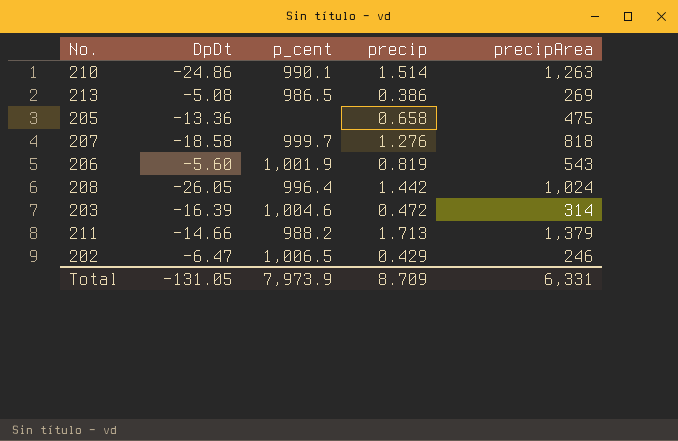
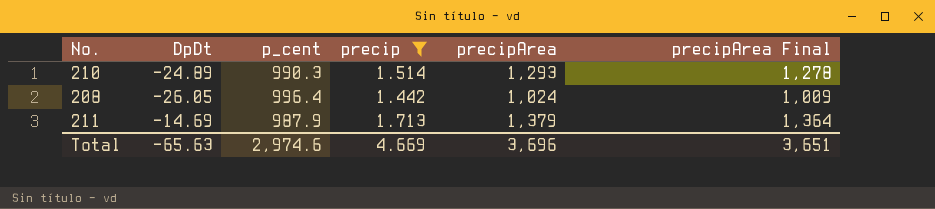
filter: none -> precip >= 1.442
column precipArea Final | formula: none -> [precipArea] - 15
210 | DpDt: -24.86 -> -24.89
210 | p_cent: 990.1 -> 990.3
210 | precipArea: 1,263 -> 1,293
211 | DpDt: -14.66 -> -14.69
211 | p_cent: 988.2 -> 987.9
Total | DpDt: -131.05 -> -65.63
Total | p_cent: 7,973.9 -> 2,974.6
Total | precip: 8.709 -> 4.669
Total | precipArea: 6,331 -> 3,696

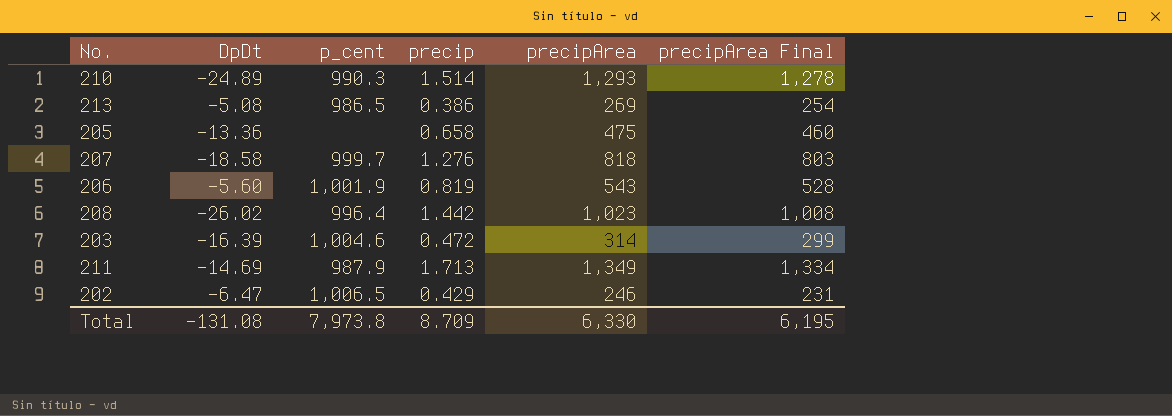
filter: precip >= 1.442 -> none
208 | DpDt: -26.05 -> -26.02
208 | precipArea: 1,024 -> 1,023
208 | precipArea Final: 1,009 -> 1,008
211 | precipArea: 1,379 -> 1,349
211 | precipArea Final: 1,364 -> 1,334
Total | DpDt: -65.63 -> -131.08
Total | p_cent: 2,974.6 -> 7,973.8
Total | precip: 4.669 -> 8.709
Total | precipArea: 3,696 -> 6,330
Total | precipArea Final: 3,651 -> 6,195

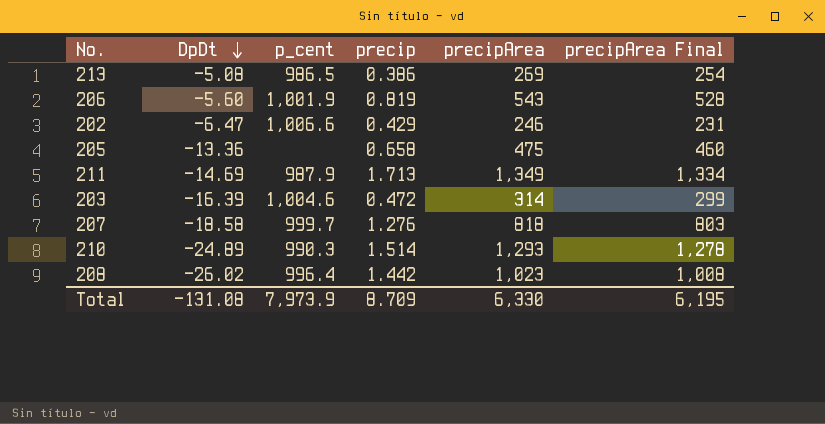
row order: none -> DpDt descending
202 | p_cent: 1,006.5 -> 1,006.6
Total | p_cent: 7,973.8 -> 7,973.9

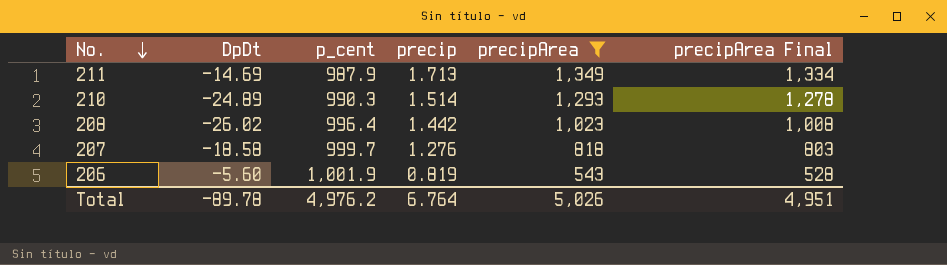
filter: none -> precipArea >= 543
row order: DpDt descending -> No. descending
Total | DpDt: -131.08 -> -89.78
Total | p_cent: 7,973.9 -> 4,976.2
Total | precip: 8.709 -> 6.764
Total | precipArea: 6,330 -> 5,026
Total | precipArea Final: 6,195 -> 4,951

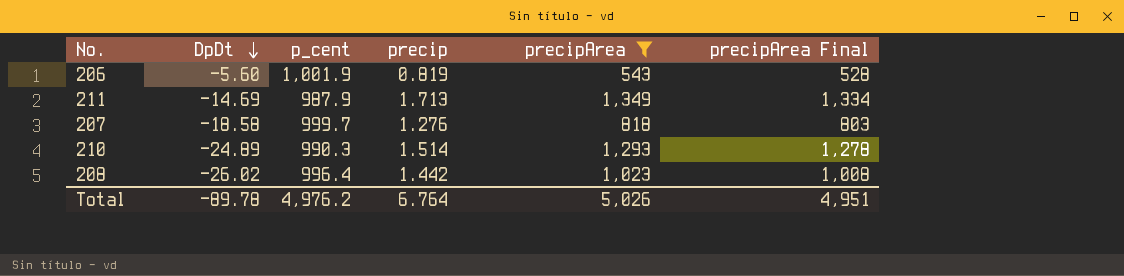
row order: No. descending -> DpDt descending

